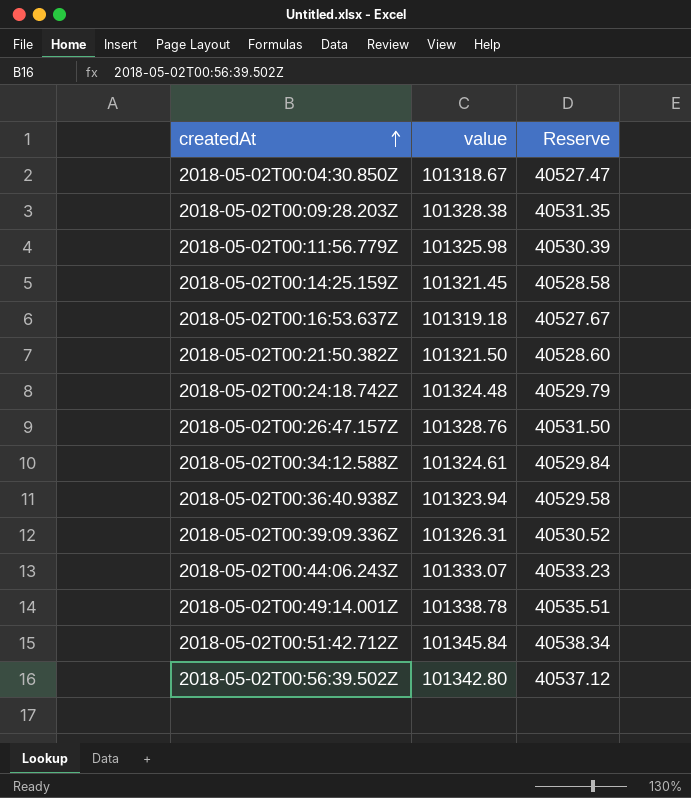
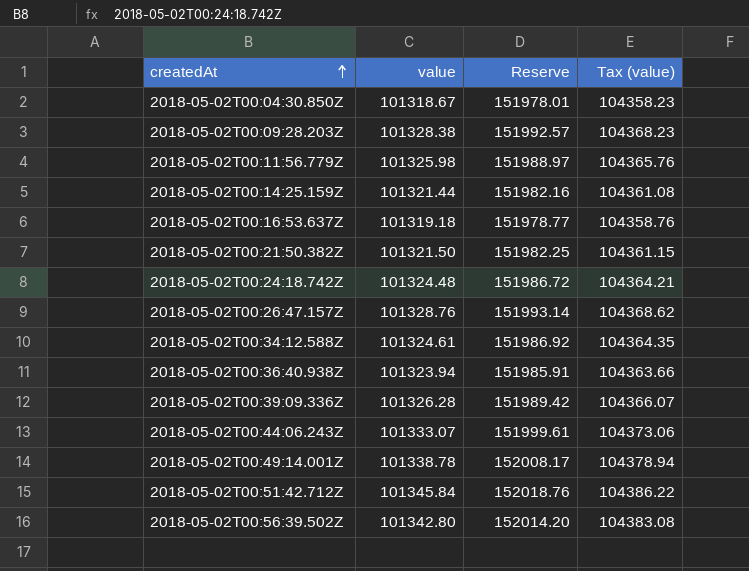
column Reserve | formula: [value] * 0.4 -> [value] * 1.5
column Tax (value) | formula: none -> [value] * 1.03
2018-05-02T00:14:25.159Z | value: 101321.45 -> 101321.44
2018-05-02T00:39:09.336Z | value: 101326.31 -> 101326.28

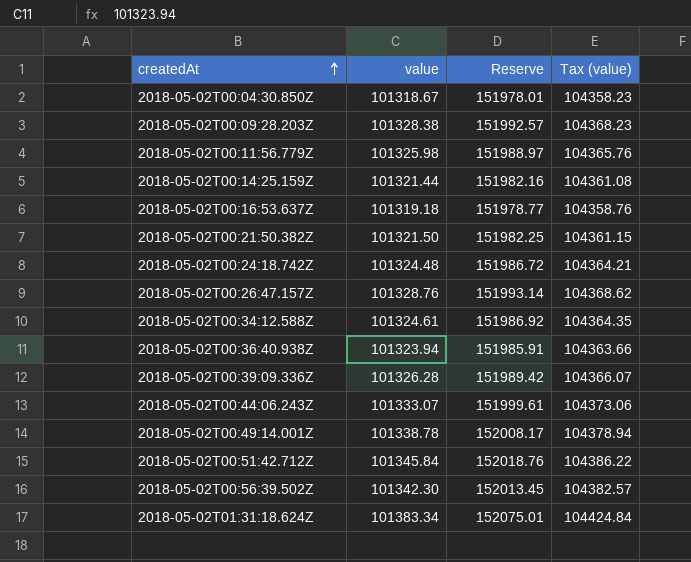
2018-05-02T00:56:39.502Z | value: 101342.80 -> 101342.30
2018-05-02T00:56:39.502Z | Reserve: 152014.20 -> 152013.45
2018-05-02T00:56:39.502Z | Tax (value): 104383.08 -> 104382.57
row 2018-05-02T01:31:18.624Z: none -> 101383.34 | 152075.01 | 104424.84

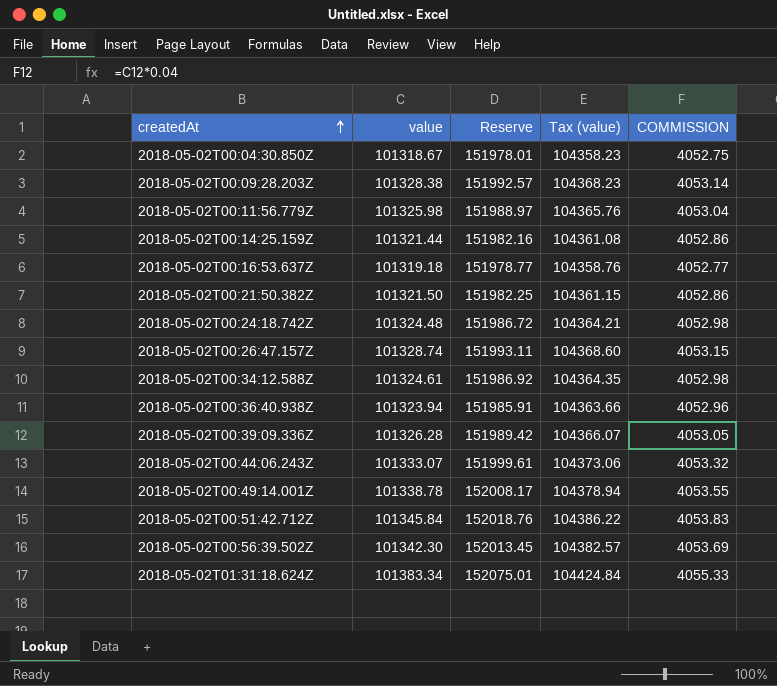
column COMMISSION | formula: none -> [value] * 0.04
2018-05-02T00:26:47.157Z | value: 101328.76 -> 101328.74
2018-05-02T00:26:47.157Z | Reserve: 151993.14 -> 151993.11
2018-05-02T00:26:47.157Z | Tax (value): 104368.62 -> 104368.60

